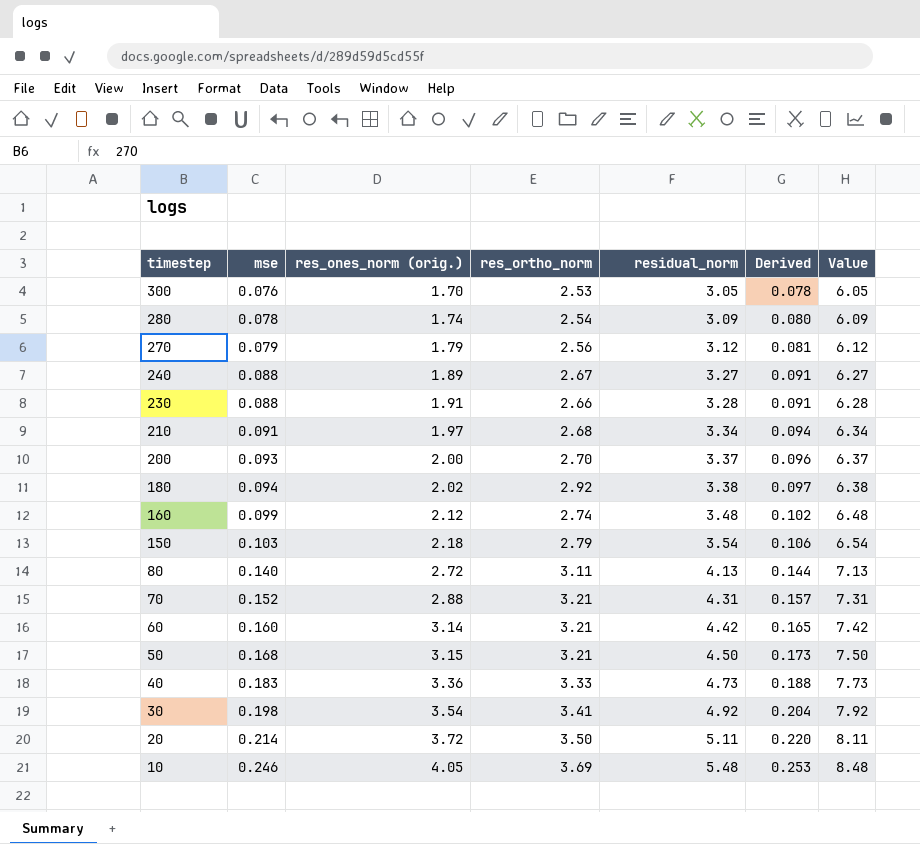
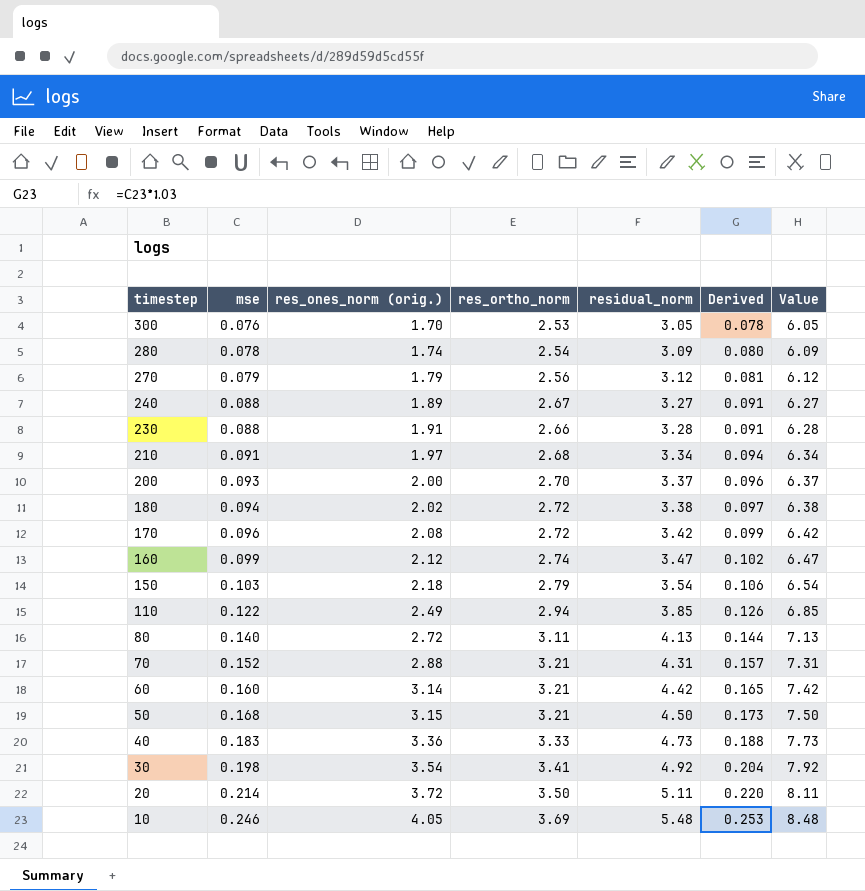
180 | res_ortho_norm: 2.92 -> 2.72
row 170: none -> 0.096 | 2.08 | 2.72 | 3.42 | 0.099 | 6.42
160 | residual_norm: 3.48 -> 3.47
160 | Value: 6.48 -> 6.47
row 110: none -> 0.122 | 2.49 | 2.94 | 3.85 | 0.126 | 6.85

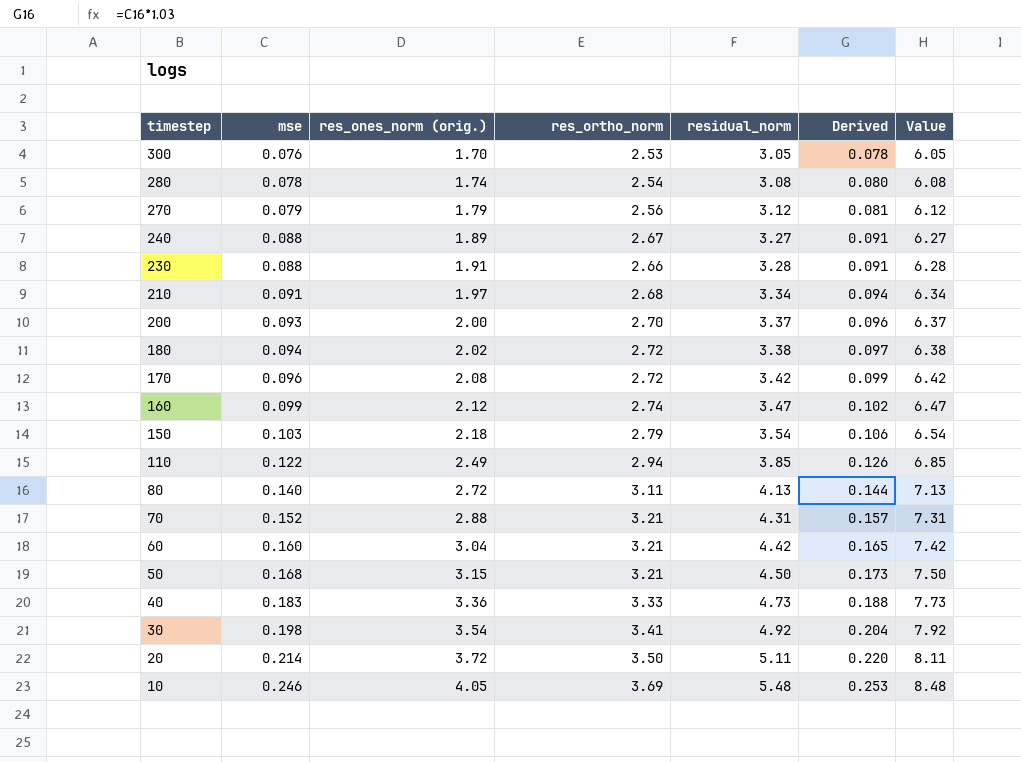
280 | residual_norm: 3.09 -> 3.08
280 | Value: 6.09 -> 6.08
60 | res_ones_norm (orig.): 3.14 -> 3.04

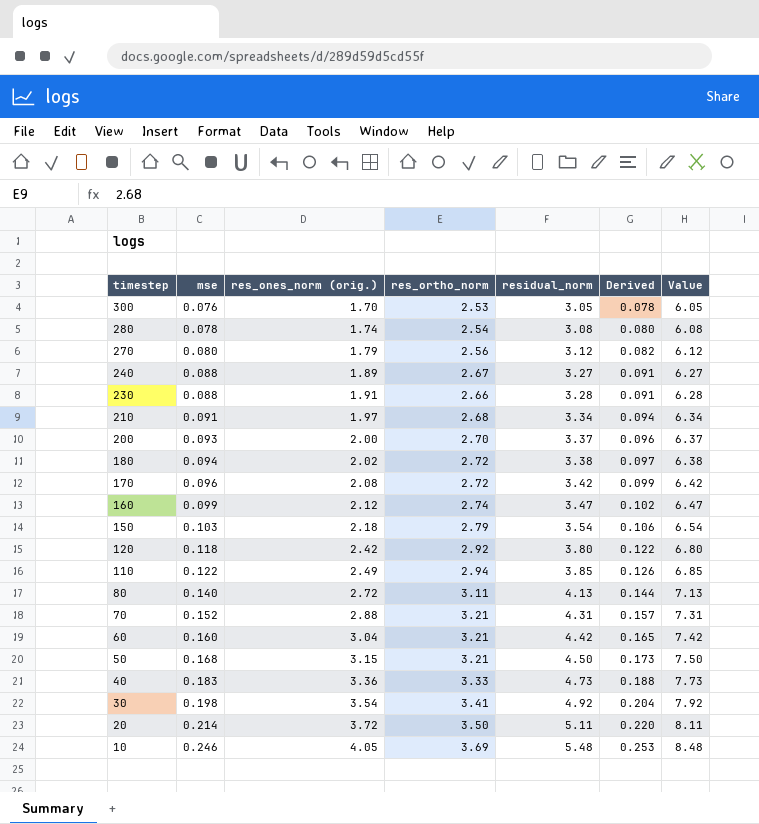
270 | mse: 0.079 -> 0.080
270 | Derived: 0.081 -> 0.082
row 120: none -> 0.118 | 2.42 | 2.92 | 3.80 | 0.122 | 6.80

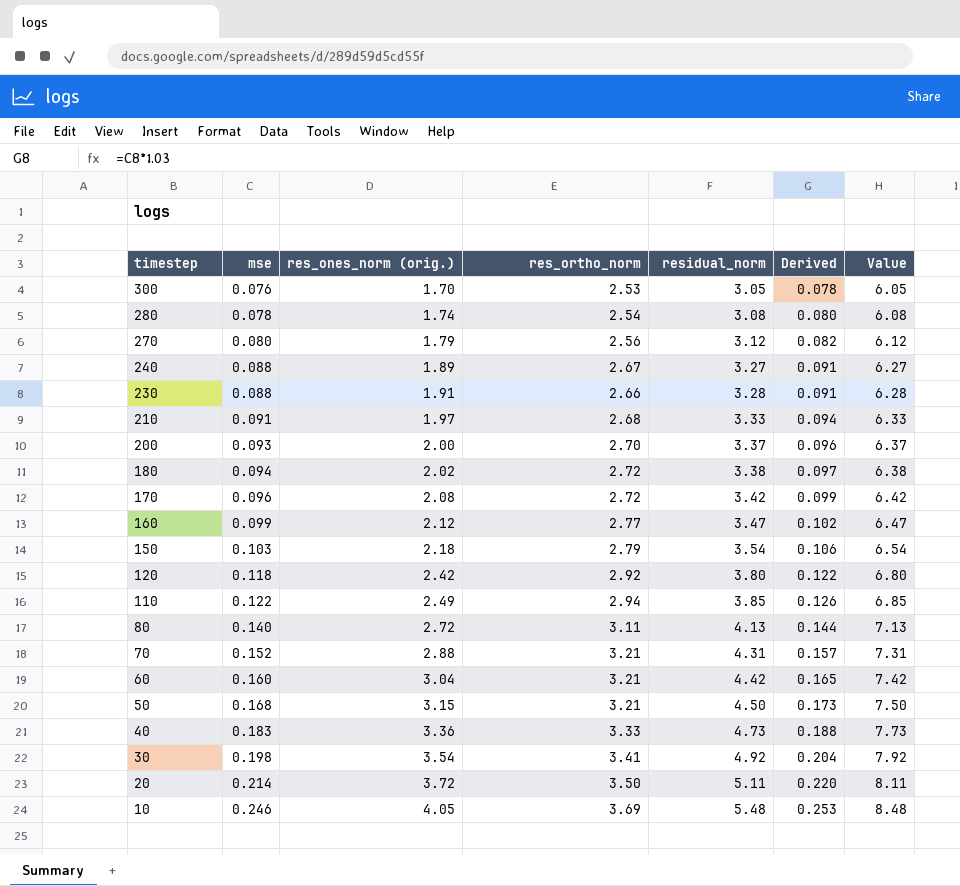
210 | residual_norm: 3.34 -> 3.33
210 | Value: 6.34 -> 6.33
160 | res_ortho_norm: 2.74 -> 2.77

